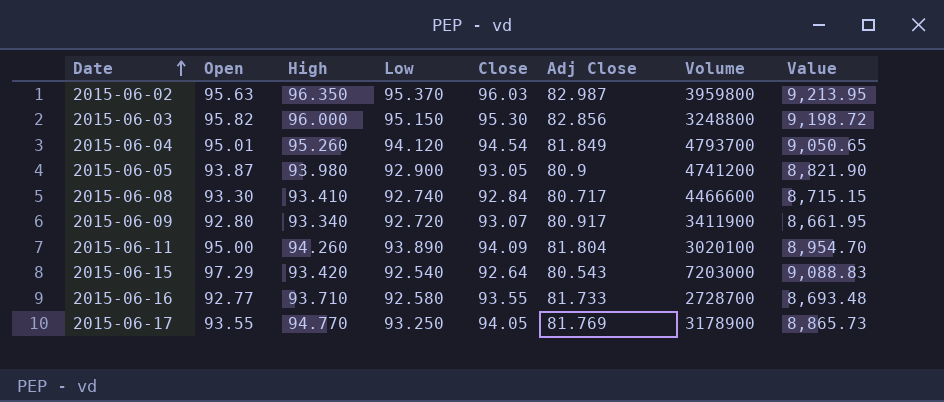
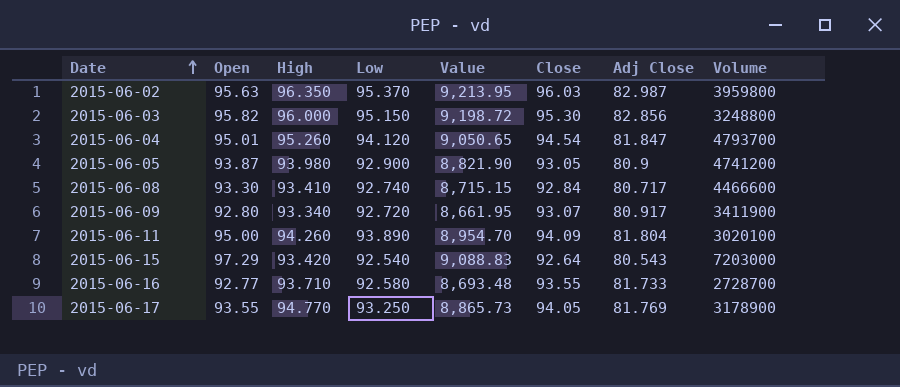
column Value | position: 8 -> 5
2015-06-04 | Adj Close: 81.849 -> 81.847

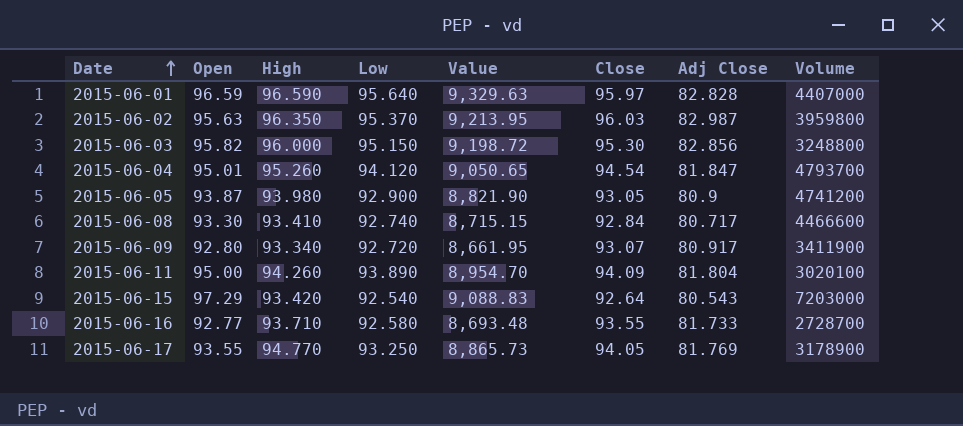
row 2015-06-01: none -> 96.59 | 96.590 | 95.640 | 9,329.63 | 95.97 | 82.828 | 4407000

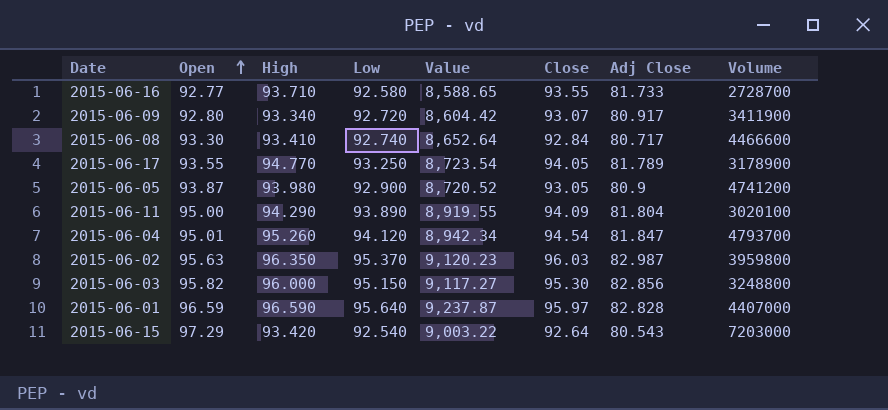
row order: Date ascending -> Open ascending
column Value | formula: [Open] * [High] -> [Open] * [Low]
2015-06-17 | Adj Close: 81.769 -> 81.789
2015-06-11 | High: 94.260 -> 94.290

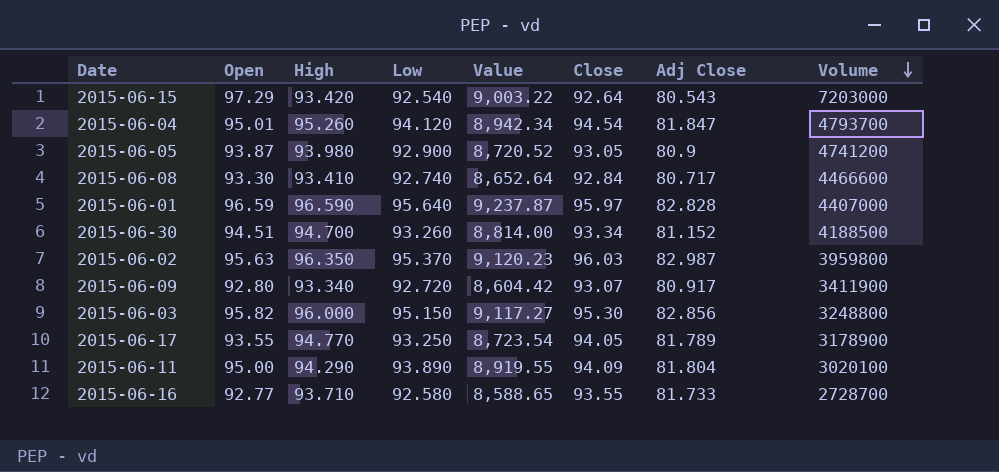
row order: Open ascending -> Volume descending
row 2015-06-30: none -> 94.51 | 94.700 | 93.260 | 8,814.00 | 93.34 | 81.152 | 4188500

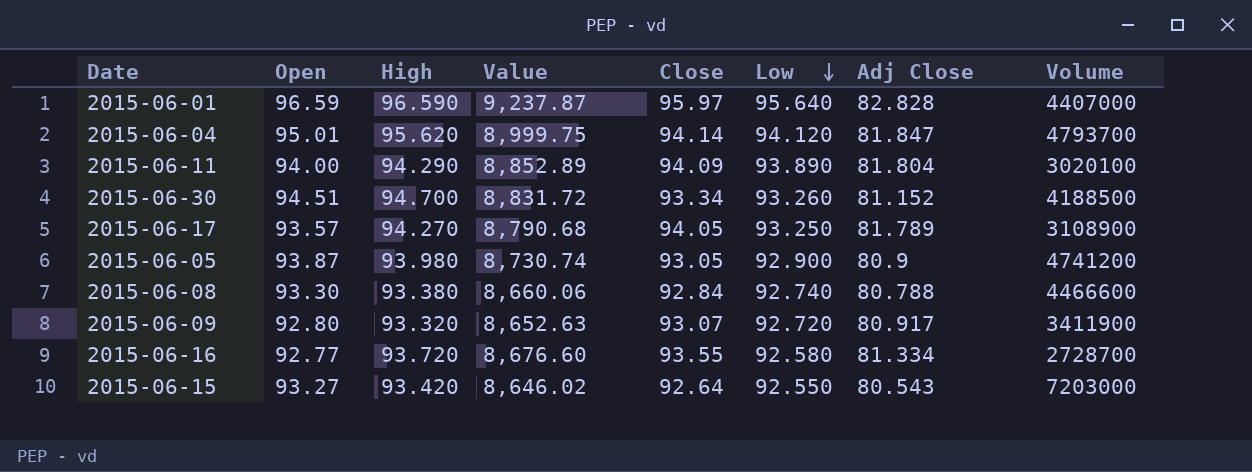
row order: Volume descending -> Low descending
column Value | formula: [Open] * [Low] -> [High] * [Low]
column Low | position: 4 -> 6
row 2015-06-02: 95.63 | 96.350 | 95.370 | 9,120.23 | 96.03 | 82.987 | 3959800 -> none
row 2015-06-03: 95.82 | 96.000 | 95.150 | 9,117.27 | 95.30 | 82.856 | 3248800 -> none
2015-06-04 | High: 95.260 -> 95.620
2015-06-04 | Close: 94.54 -> 94.14
2015-06-11 | Open: 95.00 -> 94.00
2015-06-17 | Open: 93.55 -> 93.57
2015-06-17 | High: 94.770 -> 94.270
2015-06-17 | Volume: 3178900 -> 3108900
2015-06-08 | High: 93.410 -> 93.380
2015-06-08 | Adj Close: 80.717 -> 80.788
2015-06-09 | High: 93.340 -> 93.320
2015-06-16 | High: 93.710 -> 93.720
2015-06-16 | Adj Close: 81.733 -> 81.334
2015-06-15 | Open: 97.29 -> 93.27
2015-06-15 | Low: 92.540 -> 92.550

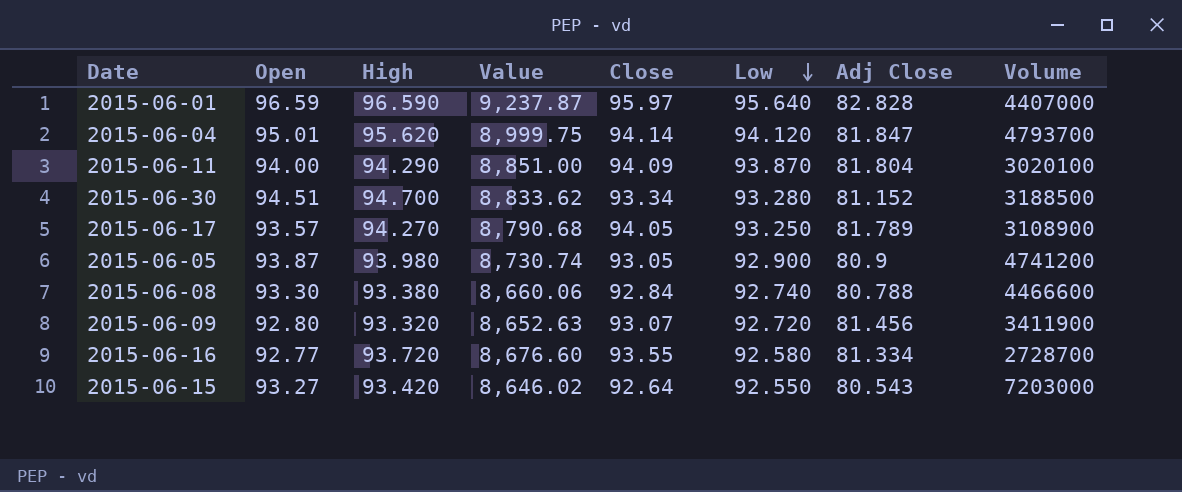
2015-06-11 | Value: 8,852.89 -> 8,851.00
2015-06-11 | Low: 93.890 -> 93.870
2015-06-30 | Value: 8,831.72 -> 8,833.62
2015-06-30 | Low: 93.260 -> 93.280
2015-06-30 | Volume: 4188500 -> 3188500
2015-06-09 | Adj Close: 80.917 -> 81.456

